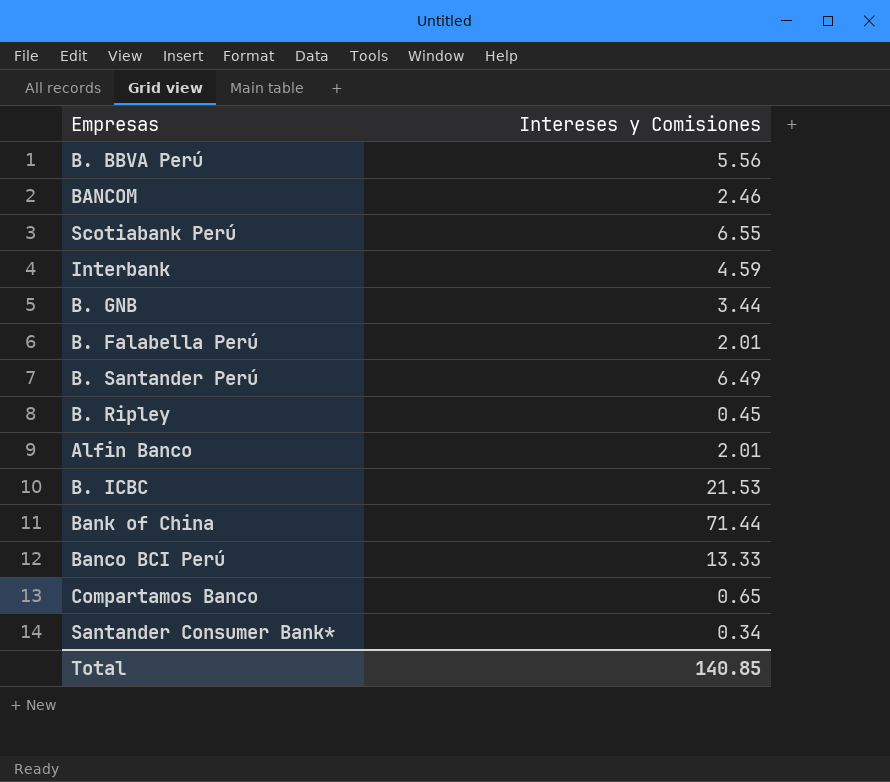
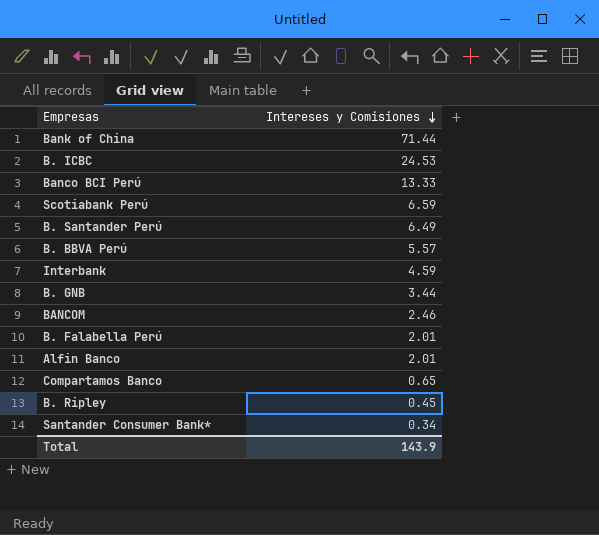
row order: none -> Intereses y Comisiones descending
B. ICBC | Intereses y Comisiones: 21.53 -> 24.53
Scotiabank Perú | Intereses y Comisiones: 6.55 -> 6.59
B. BBVA Perú | Intereses y Comisiones: 5.56 -> 5.57
Total | Intereses y Comisiones: 140.85 -> 143.9

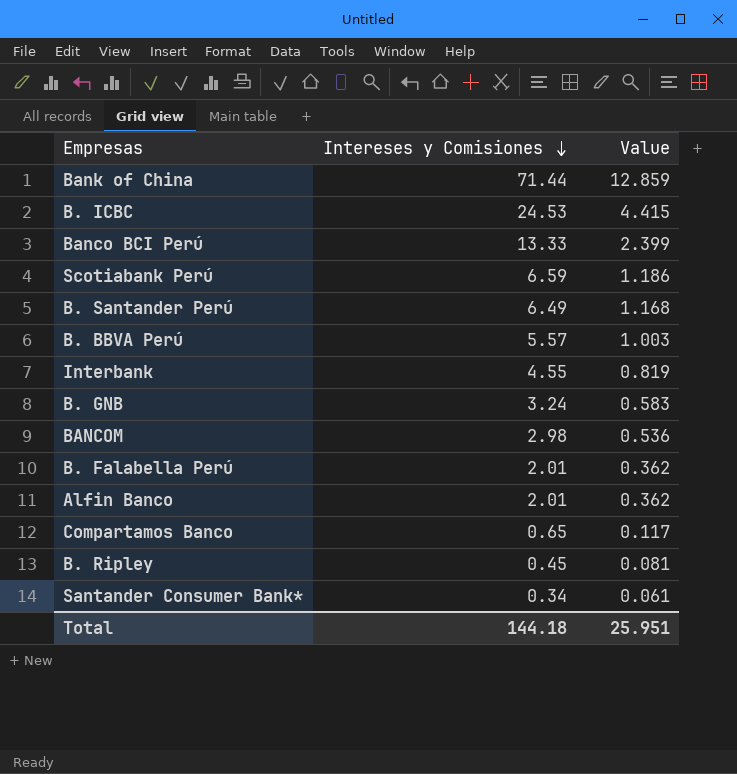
column Value | formula: none -> [Intereses y Comisiones] * 0.18
Interbank | Intereses y Comisiones: 4.59 -> 4.55
B. GNB | Intereses y Comisiones: 3.44 -> 3.24
BANCOM | Intereses y Comisiones: 2.46 -> 2.98
Total | Intereses y Comisiones: 143.9 -> 144.18

